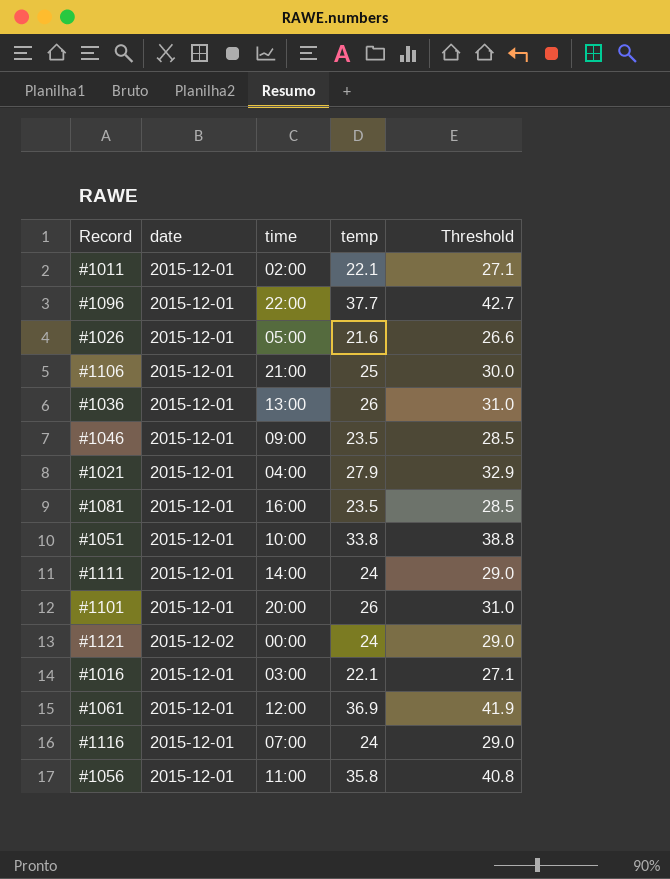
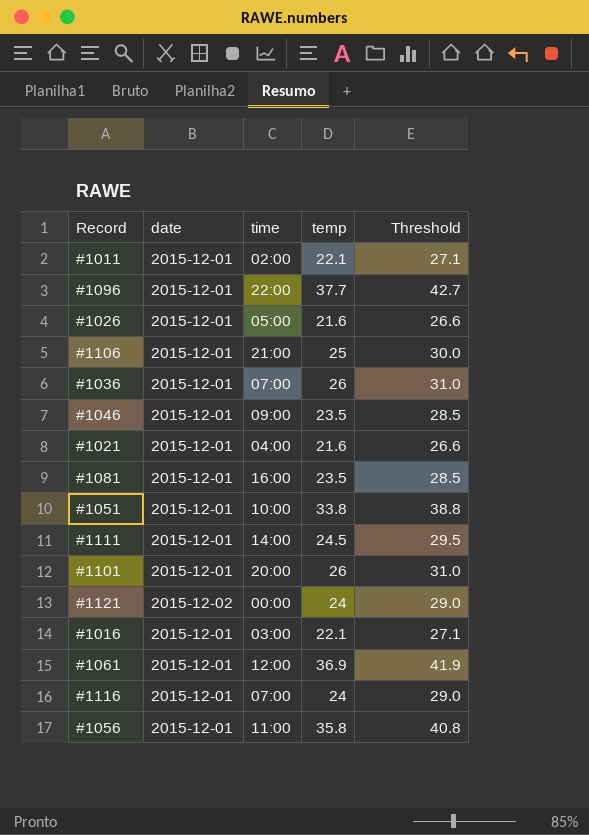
#1036 | time: 13:00 -> 07:00
#1021 | temp: 27.9 -> 21.6
#1021 | Threshold: 32.9 -> 26.6
#1111 | temp: 24 -> 24.5
#1111 | Threshold: 29.0 -> 29.5

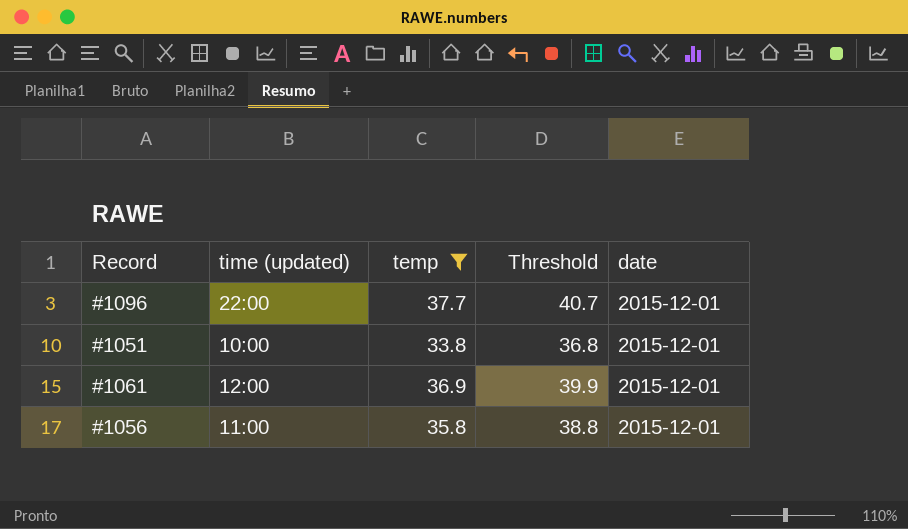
filter: none -> temp >= 33.8
column name: time -> time (updated)
column Threshold | formula: [temp] + 5 -> [temp] + 3
column date | position: 2 -> 5

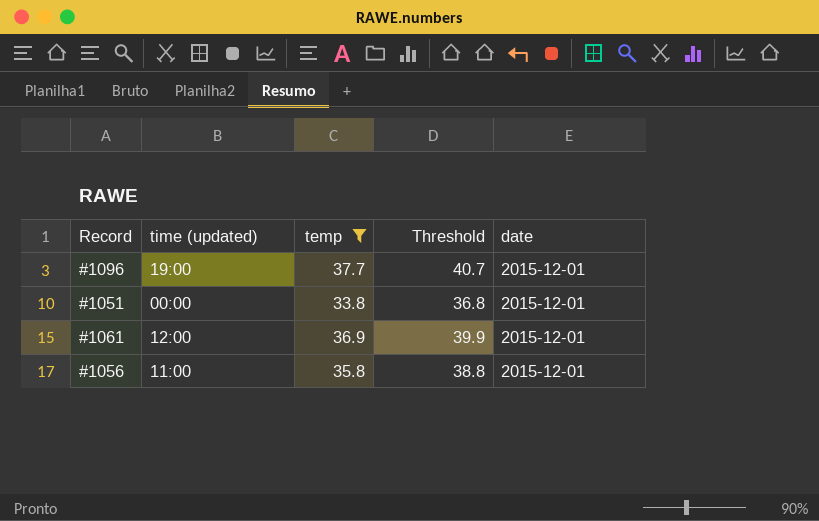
#1096 | time (updated): 22:00 -> 19:00
#1051 | time (updated): 10:00 -> 00:00

